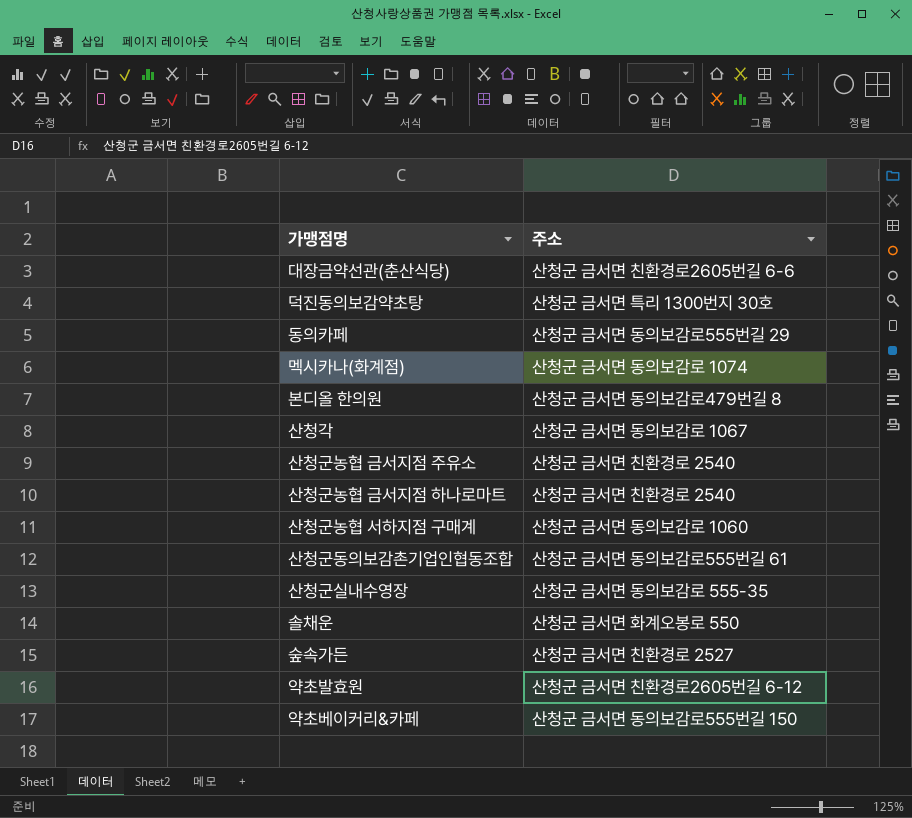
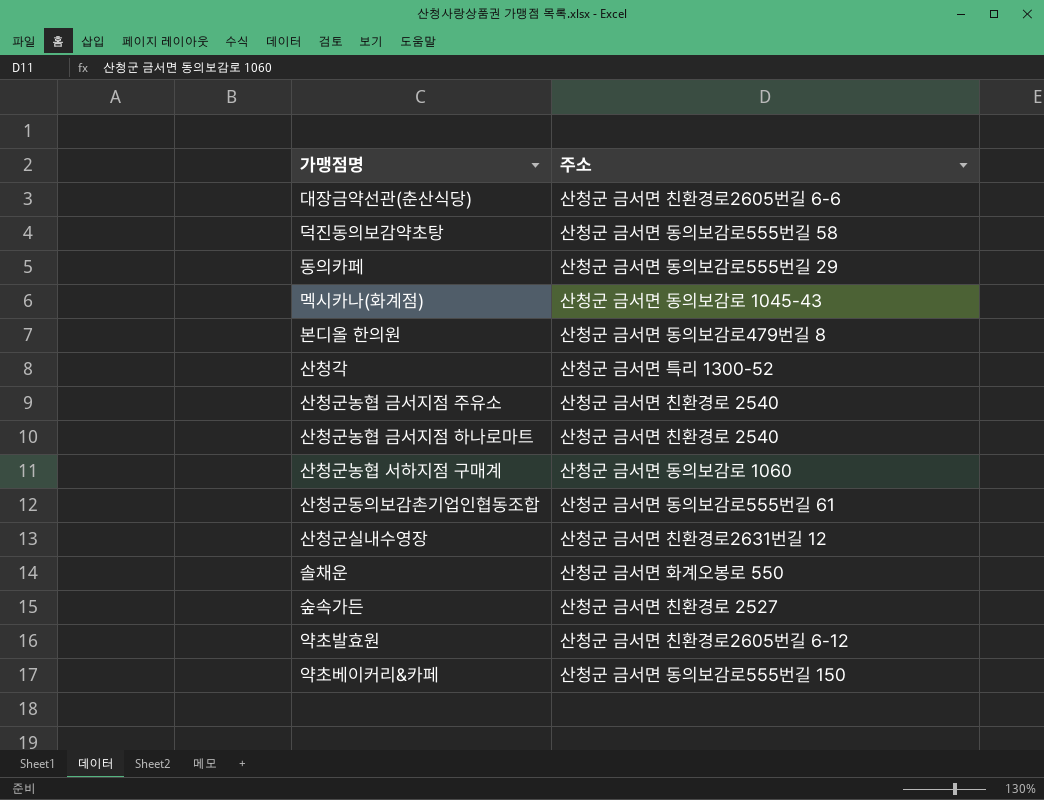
덕진동의보감약초탕 | 주소: 산청군 금서면 특리 1300번지 30호 -> 산청군 금서면 동의보감로555번길 58
멕시카나(화계점) | 주소: 산청군 금서면 동의보감로 1074 -> 산청군 금서면 동의보감로 1045-43
산청각 | 주소: 산청군 금서면 동의보감로 1067 -> 산청군 금서면 특리 1300-52
산청군실내수영장 | 주소: 산청군 금서면 동의보감로 555-35 -> 산청군 금서면 친환경로2631번길 12

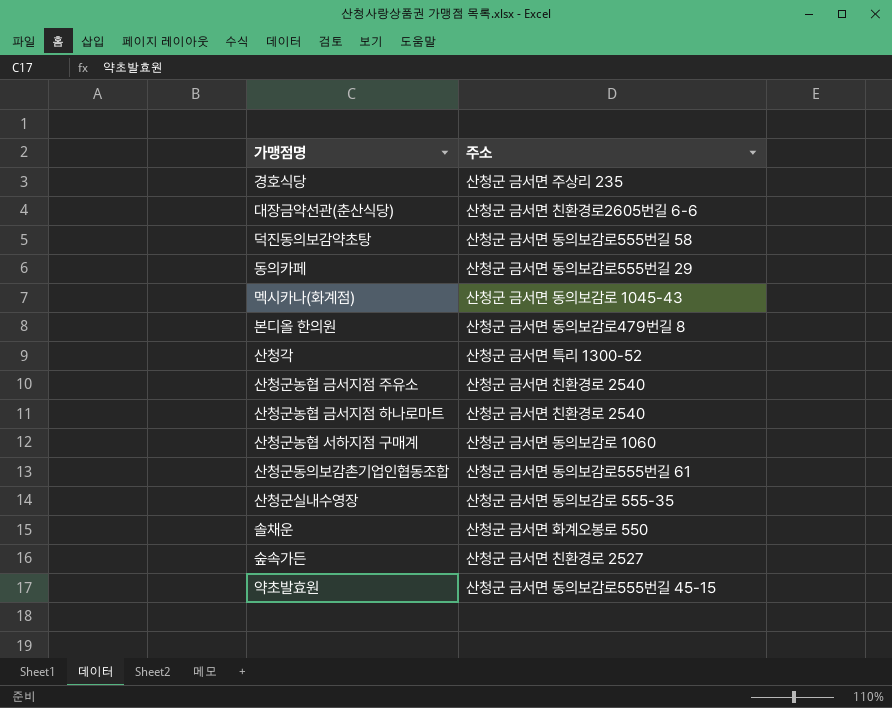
row 약초베이커리&카페: 산청군 금서면 동의보감로555번길 150 -> none
row 경호식당: none -> 산청군 금서면 주상리 235
산청군실내수영장 | 주소: 산청군 금서면 친환경로2631번길 12 -> 산청군 금서면 동의보감로 555-35
약초발효원 | 주소: 산청군 금서면 친환경로2605번길 6-12 -> 산청군 금서면 동의보감로555번길 45-15

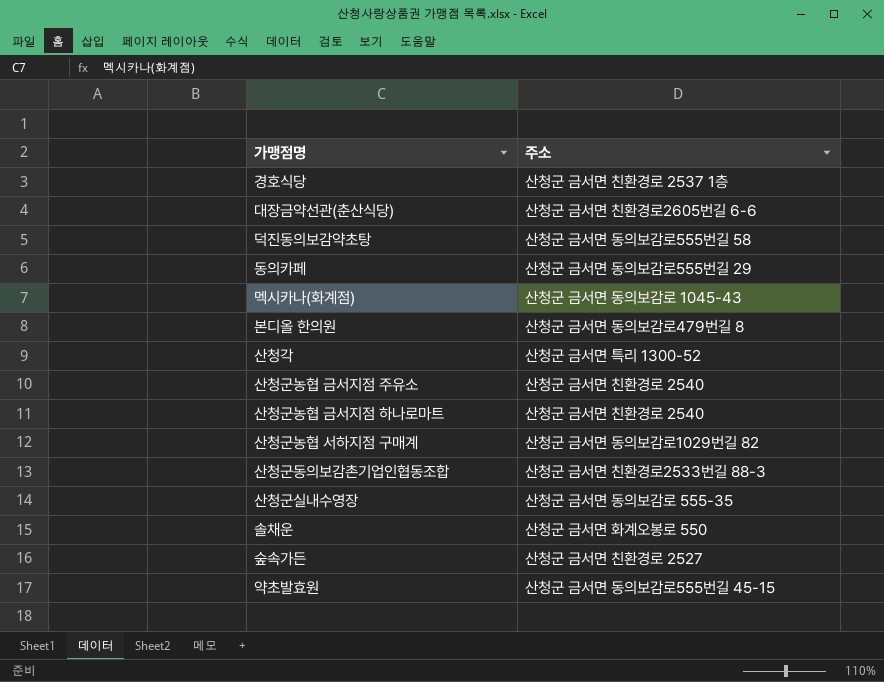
경호식당 | 주소: 산청군 금서면 주상리 235 -> 산청군 금서면 친환경로 2537 1층
산청군농협 서하지점 구매계 | 주소: 산청군 금서면 동의보감로 1060 -> 산청군 금서면 동의보감로1029번길 82
산청군동의보감촌기업인협동조합 | 주소: 산청군 금서면 동의보감로555번길 61 -> 산청군 금서면 친환경로2533번길 88-3

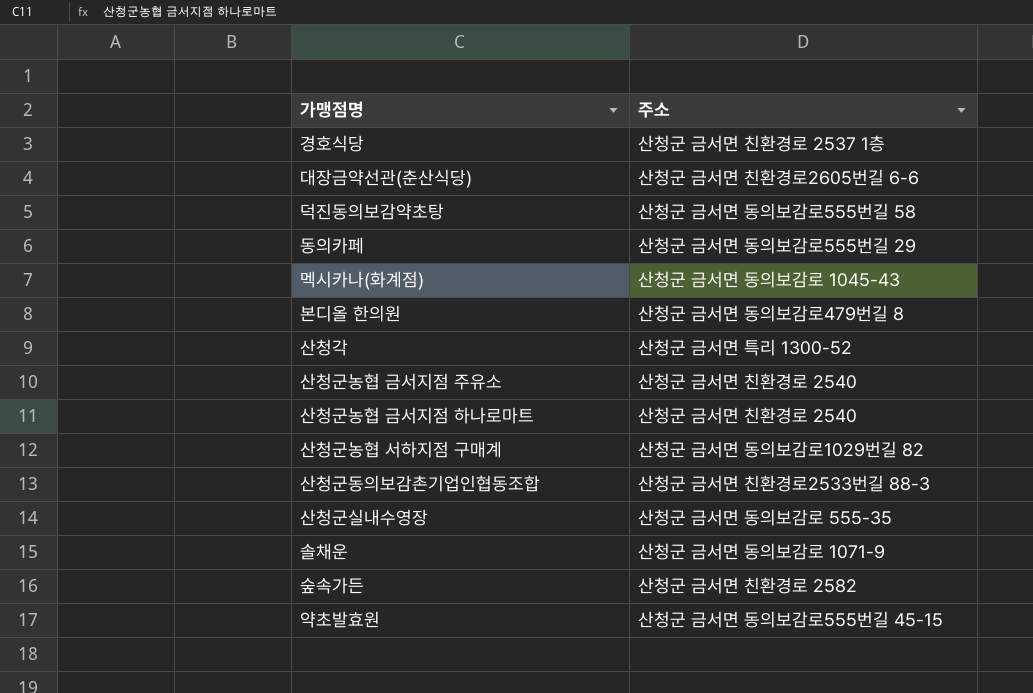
솔채운 | 주소: 산청군 금서면 화계오봉로 550 -> 산청군 금서면 동의보감로 1071-9
숲속가든 | 주소: 산청군 금서면 친환경로 2527 -> 산청군 금서면 친환경로 2582

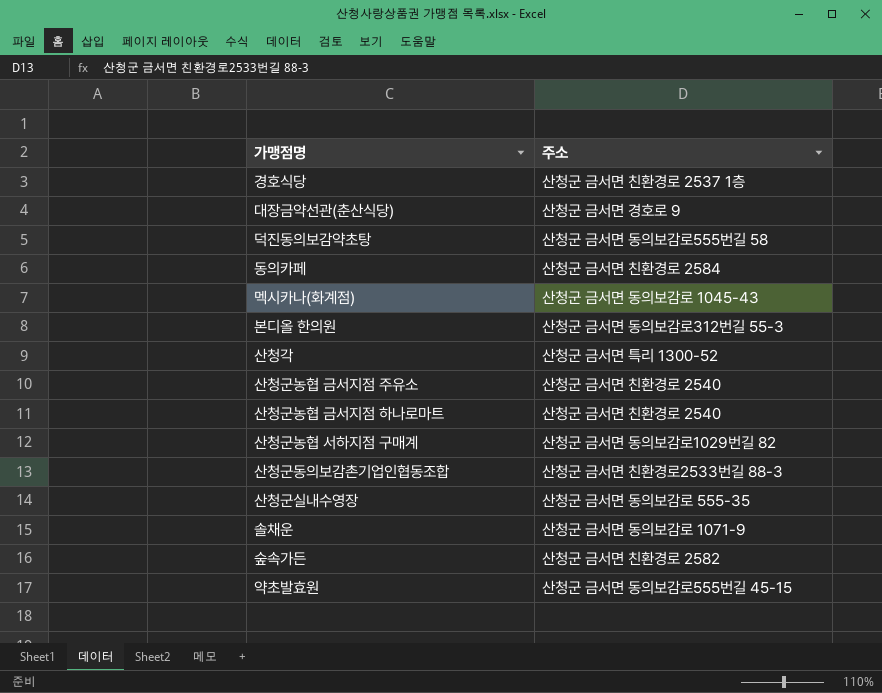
대장금약선관(춘산식당) | 주소: 산청군 금서면 친환경로2605번길 6-6 -> 산청군 금서면 경호로 9
동의카페 | 주소: 산청군 금서면 동의보감로555번길 29 -> 산청군 금서면 친환경로 2584
본디올 한의원 | 주소: 산청군 금서면 동의보감로479번길 8 -> 산청군 금서면 동의보감로312번길 55-3

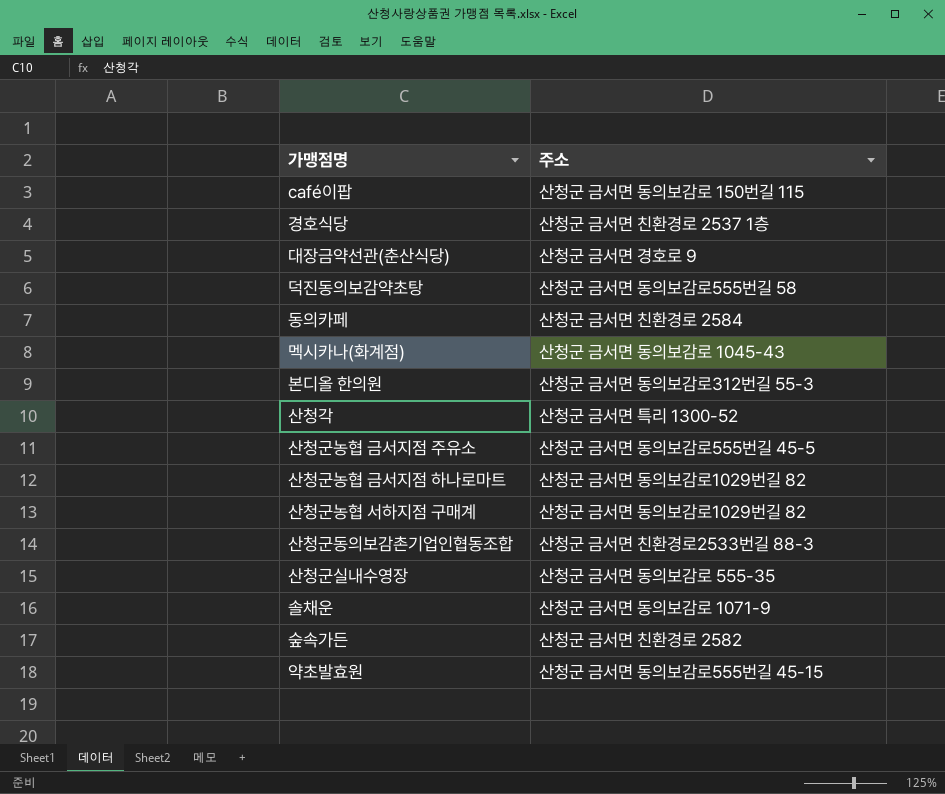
row café이팝: none -> 산청군 금서면 동의보감로 150번길 115
산청군농협 금서지점 주유소 | 주소: 산청군 금서면 친환경로 2540 -> 산청군 금서면 동의보감로555번길 45-5
산청군농협 금서지점 하나로마트 | 주소: 산청군 금서면 친환경로 2540 -> 산청군 금서면 동의보감로1029번길 82

